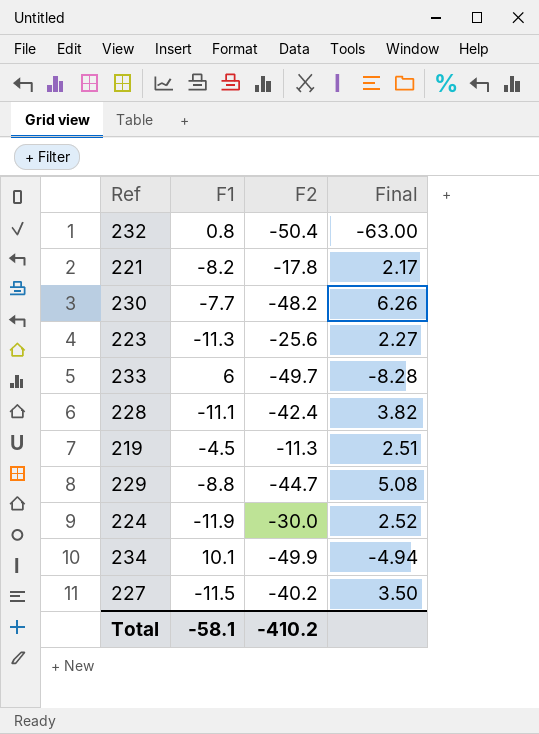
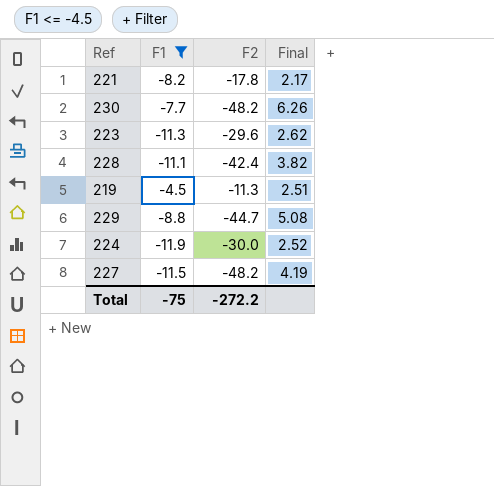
filter: none -> F1 <= -4.5
223 | F2: -25.6 -> -29.6
223 | Final: 2.27 -> 2.62
227 | F2: -40.2 -> -48.2
227 | Final: 3.50 -> 4.19
Total | F1: -58.1 -> -75
Total | F2: -410.2 -> -272.2

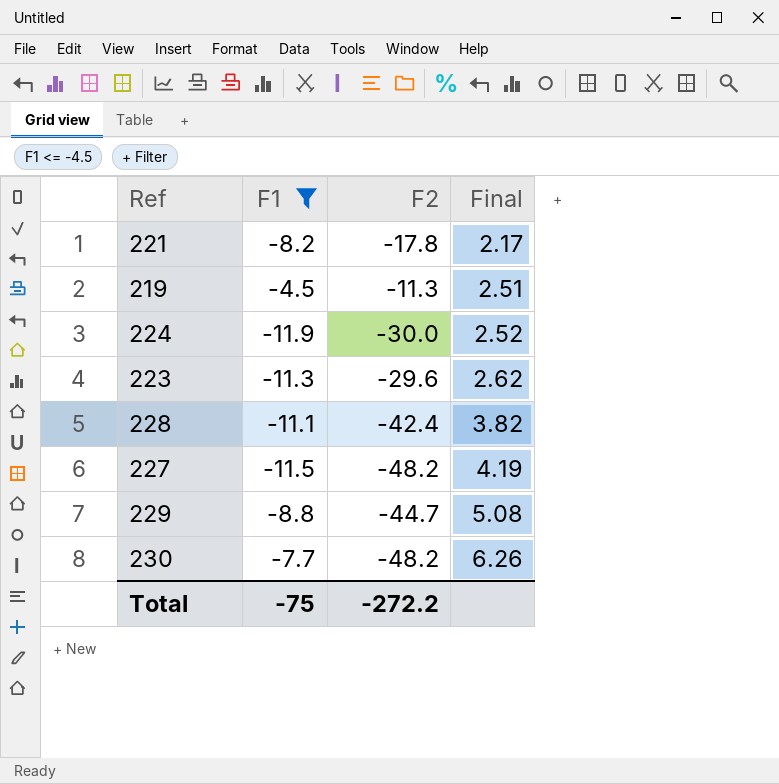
row order: none -> Final ascending

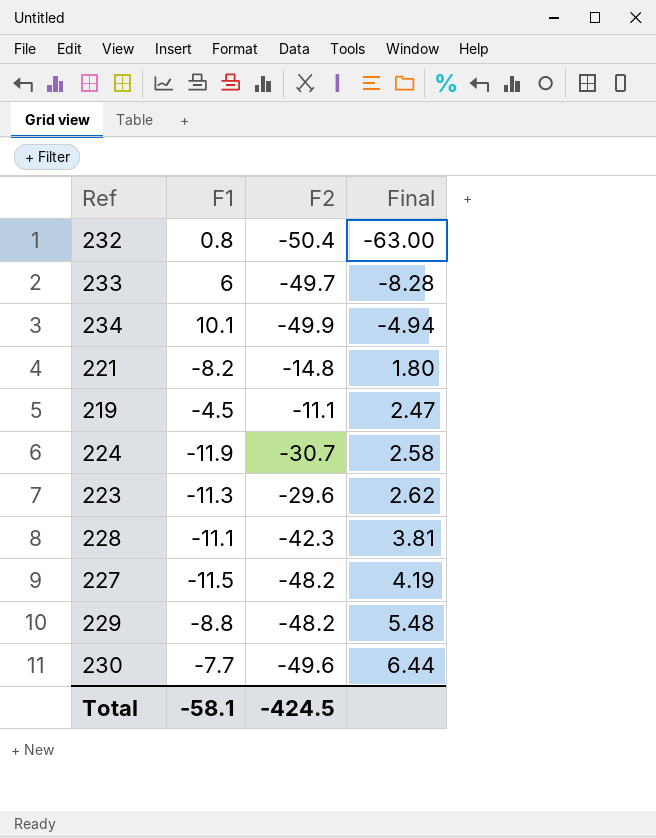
filter: F1 <= -4.5 -> none
221 | F2: -17.8 -> -14.8
221 | Final: 2.17 -> 1.80
219 | F2: -11.3 -> -11.1
219 | Final: 2.51 -> 2.47
224 | F2: -30.0 -> -30.7
224 | Final: 2.52 -> 2.58
228 | F2: -42.4 -> -42.3
228 | Final: 3.82 -> 3.81
229 | F2: -44.7 -> -48.2
229 | Final: 5.08 -> 5.48
230 | F2: -48.2 -> -49.6
230 | Final: 6.26 -> 6.44
Total | F1: -75 -> -58.1
Total | F2: -272.2 -> -424.5

